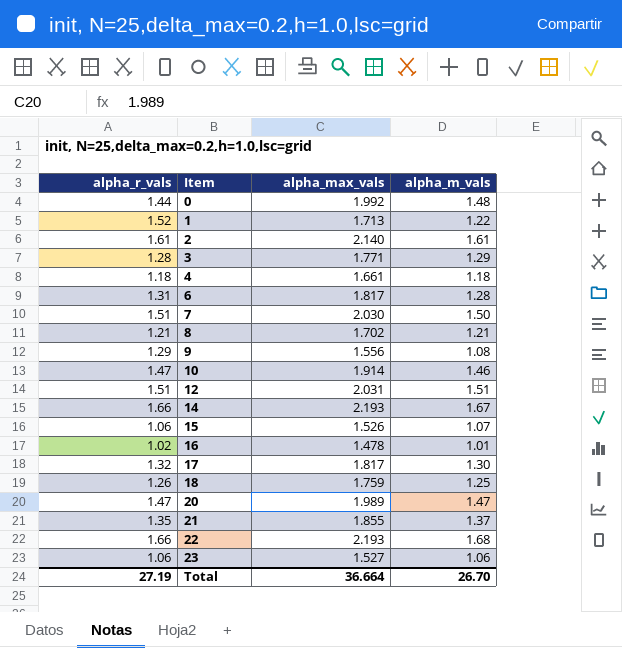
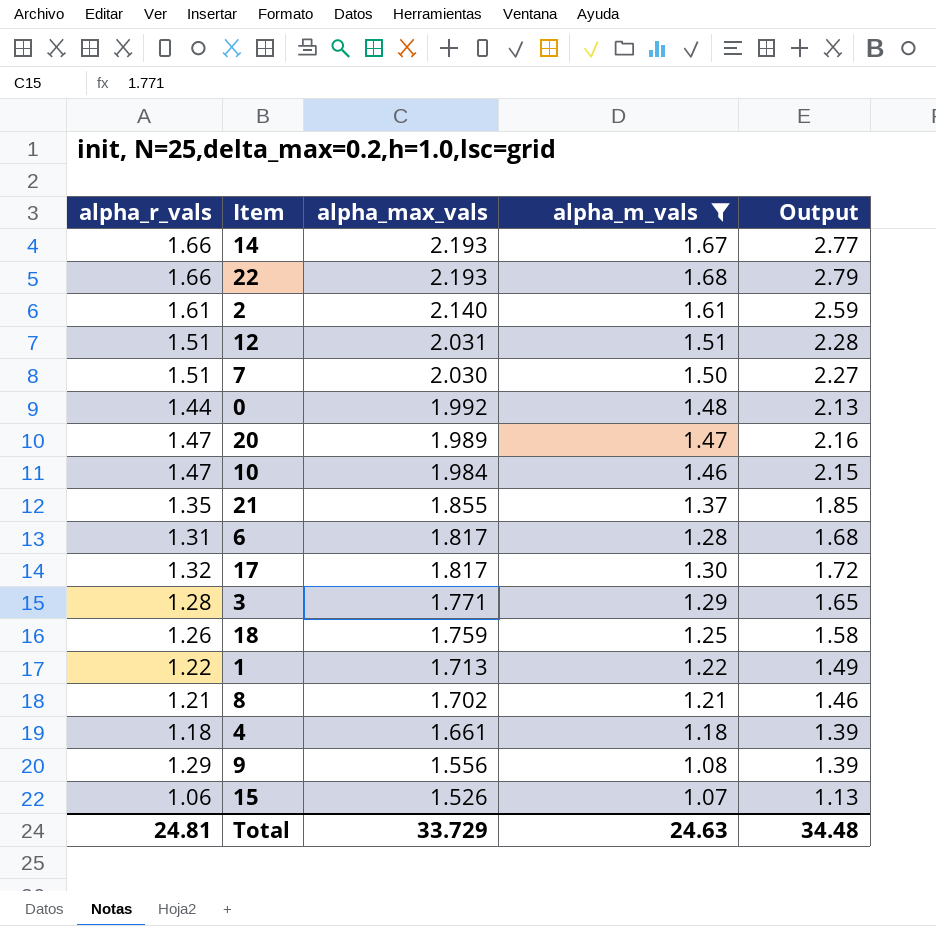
filter: none -> alpha_m_vals >= 1.07
row order: Item ascending -> alpha_max_vals descending
column Output | formula: none -> [alpha_r_vals] * [alpha_m_vals]
10 | alpha_max_vals: 1.914 -> 1.984
1 | alpha_r_vals: 1.52 -> 1.22
Total | alpha_r_vals: 27.19 -> 24.81
Total | alpha_max_vals: 36.664 -> 33.729
Total | alpha_m_vals: 26.70 -> 24.63

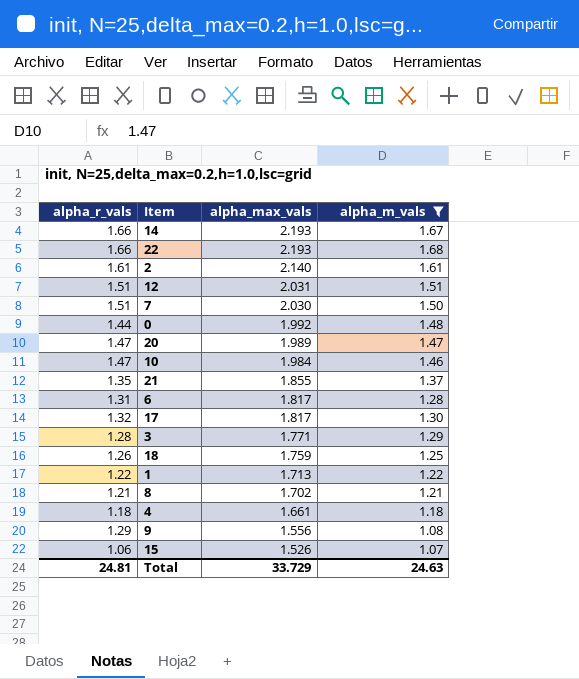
column Output | formula: [alpha_r_vals] * [alpha_m_vals] -> none

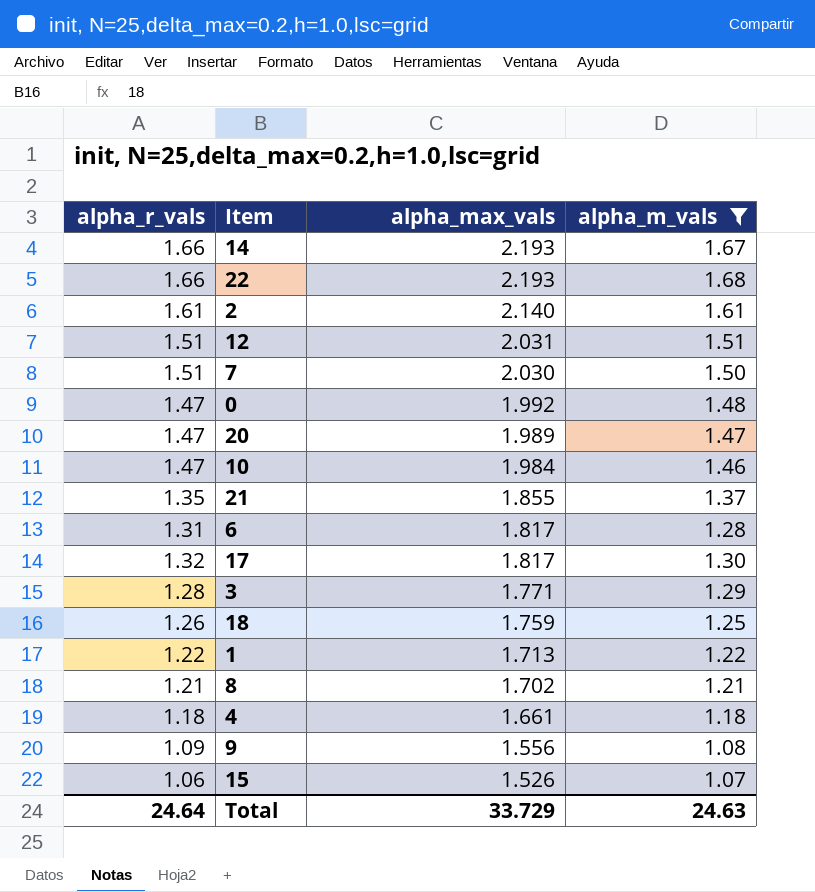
0 | alpha_r_vals: 1.44 -> 1.47
9 | alpha_r_vals: 1.29 -> 1.09
Total | alpha_r_vals: 24.81 -> 24.64

